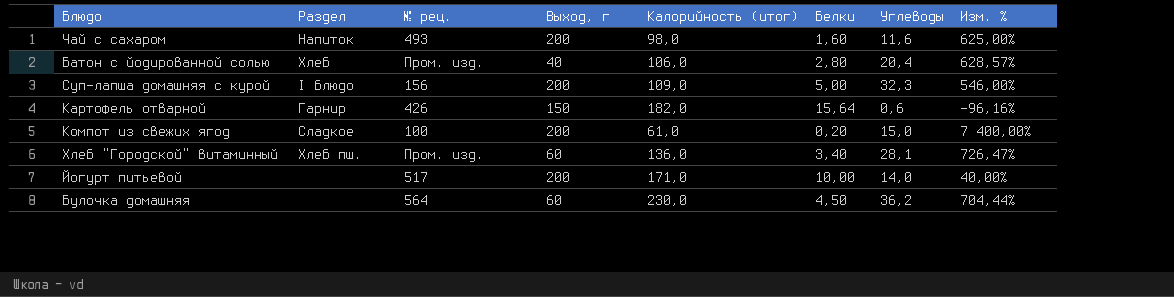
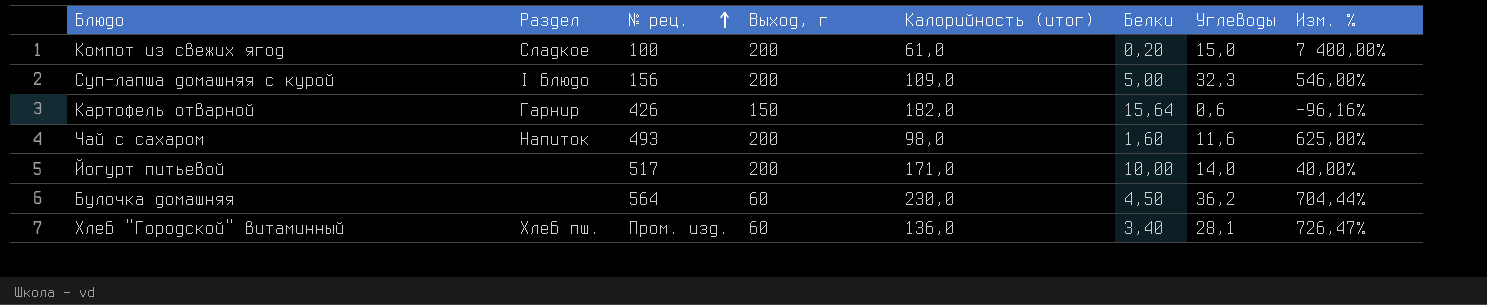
row order: none -> № рец. ascending
row Батон с йодированной солью: Хлеб | Пром. изд. | 40 | 106,0 | 2,80 | 20,4 | 628,57% -> none

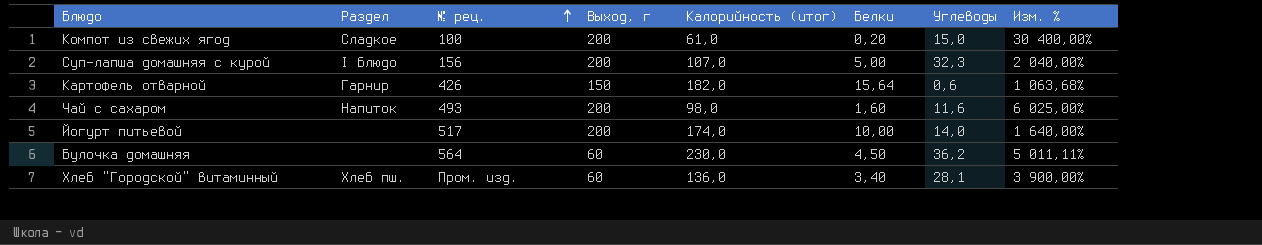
column Изм. % | formula: ([Углеводы] - [Белки]) / [Белки] -> ([Калорийность (итог)] - [Белки]) / [Белки]
Суп-лапша домашняя с курой | Калорийность (итог): 109,0 -> 107,0
Йогурт питьевой | Калорийность (итог): 171,0 -> 174,0

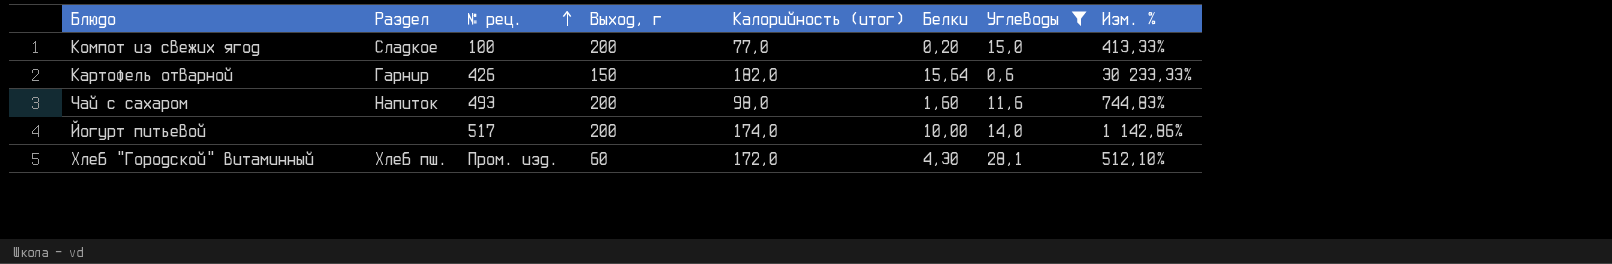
filter: none -> Углеводы <= 28,1
column Изм. % | formula: ([Калорийность (итог)] - [Белки]) / [Белки] -> ([Калорийность (итог)] - [Углеводы]) / [Углеводы]
Компот из свежих ягод | Калорийность (итог): 61,0 -> 77,0
Хлеб "Городской" витаминный | Калорийность (итог): 136,0 -> 172,0
Хлеб "Городской" витаминный | Белки: 3,40 -> 4,30

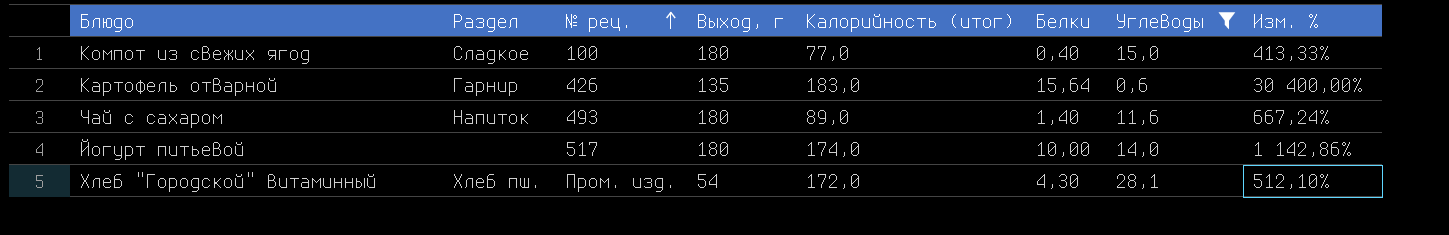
Компот из свежих ягод | Выход, г: 200 -> 180
Компот из свежих ягод | Белки: 0,20 -> 0,40
Картофель отварной | Выход, г: 150 -> 135
Картофель отварной | Калорийность (итог): 182,0 -> 183,0
Картофель отварной | Изм. %: 30 233,33% -> 30 400,00%
Чай с сахаром | Выход, г: 200 -> 180
Чай с сахаром | Калорийность (итог): 98,0 -> 89,0
Чай с сахаром | Белки: 1,60 -> 1,40
Чай с сахаром | Изм. %: 744,83% -> 667,24%
Йогурт питьевой | Выход, г: 200 -> 180
Хлеб "Городской" витаминный | Выход, г: 60 -> 54

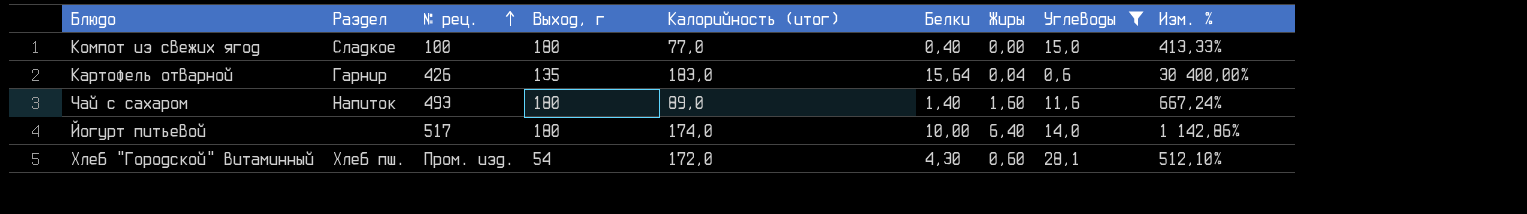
column Жиры | position: none -> 7

